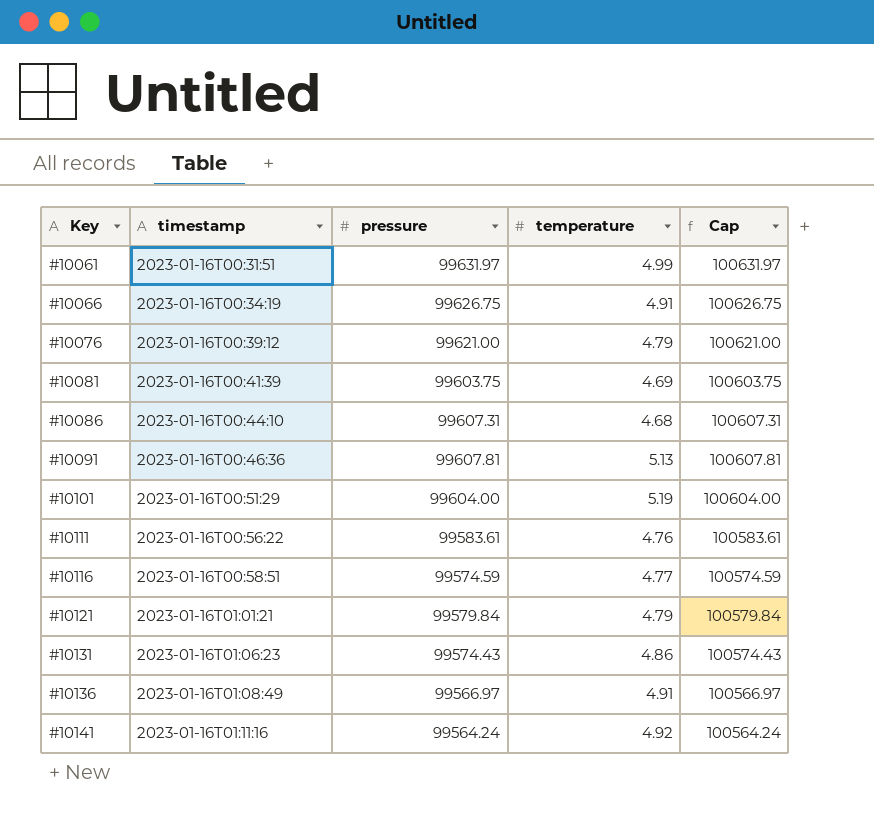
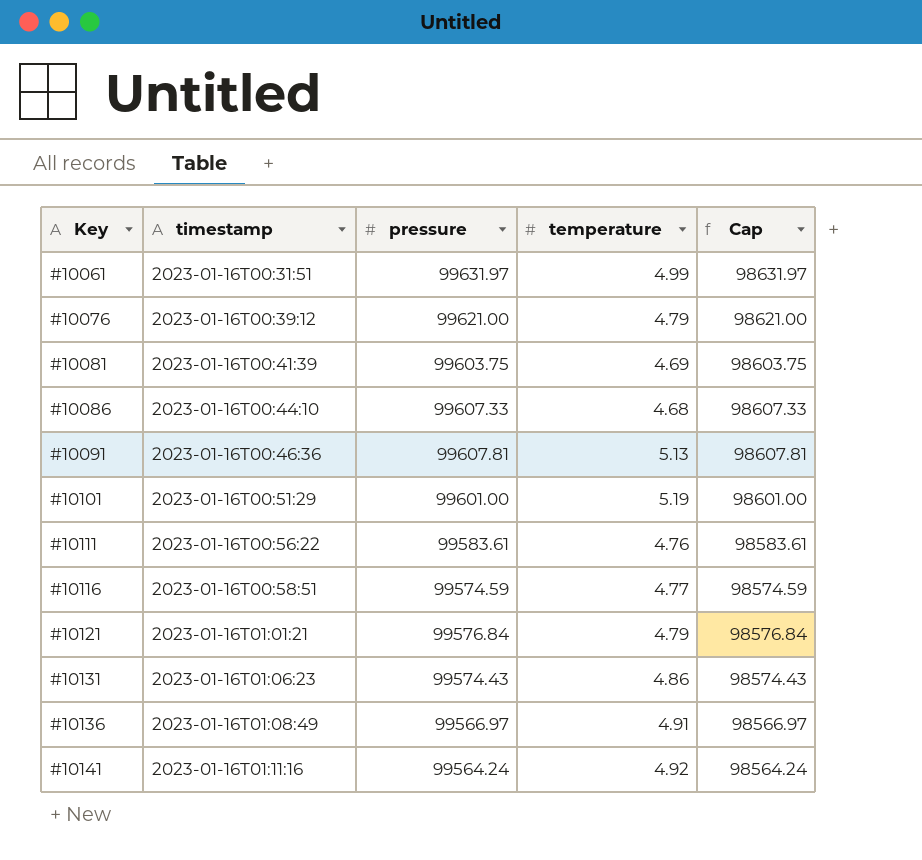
column Cap | formula: [pressure] + 1000 -> [pressure] - 1000
row #10066: 2023-01-16T00:34:19 | 99626.75 | 4.91 | 100626.75 -> none
#10086 | pressure: 99607.31 -> 99607.33
#10101 | pressure: 99604.00 -> 99601.00
#10121 | pressure: 99579.84 -> 99576.84

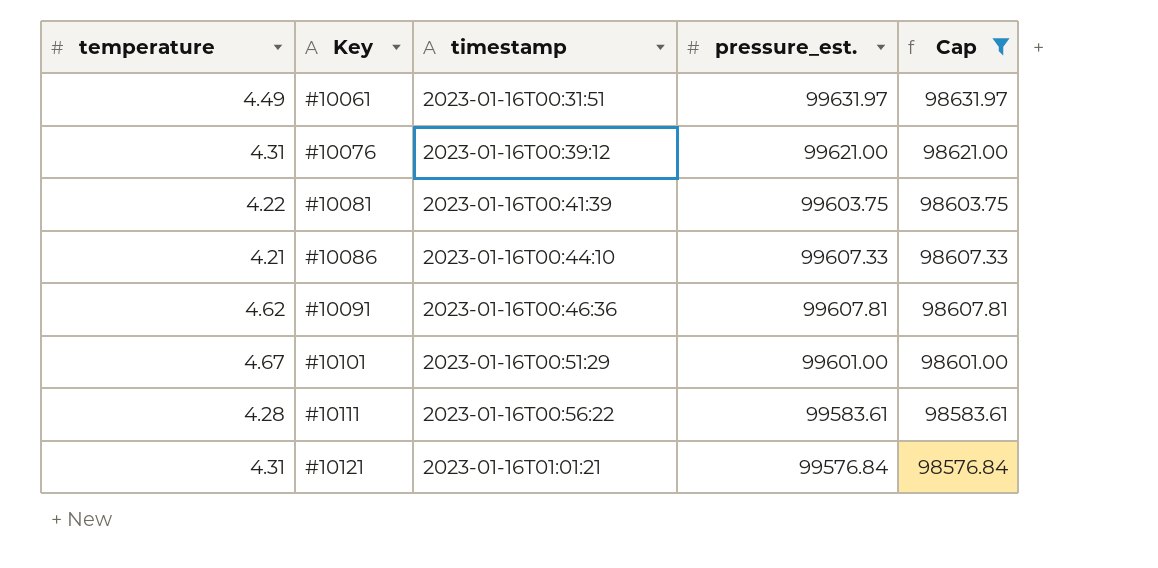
filter: none -> Cap >= 98576.84
column temperature | position: 4 -> 1
column name: pressure -> pressure_est.
#10061 | temperature: 4.99 -> 4.49
#10076 | temperature: 4.79 -> 4.31
#10081 | temperature: 4.69 -> 4.22
#10086 | temperature: 4.68 -> 4.21
#10091 | temperature: 5.13 -> 4.62
#10101 | temperature: 5.19 -> 4.67
#10111 | temperature: 4.76 -> 4.28
#10121 | temperature: 4.79 -> 4.31

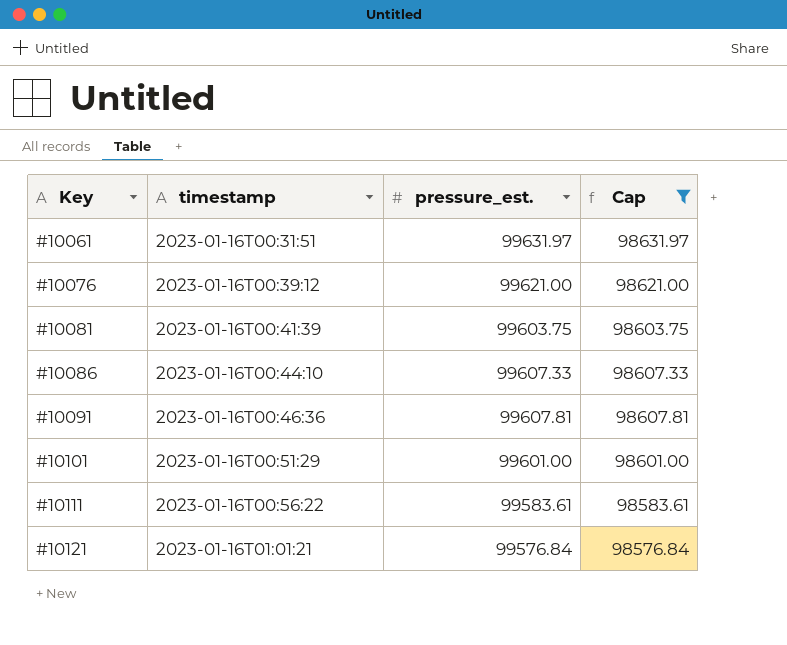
column temperature | position: 1 -> none

